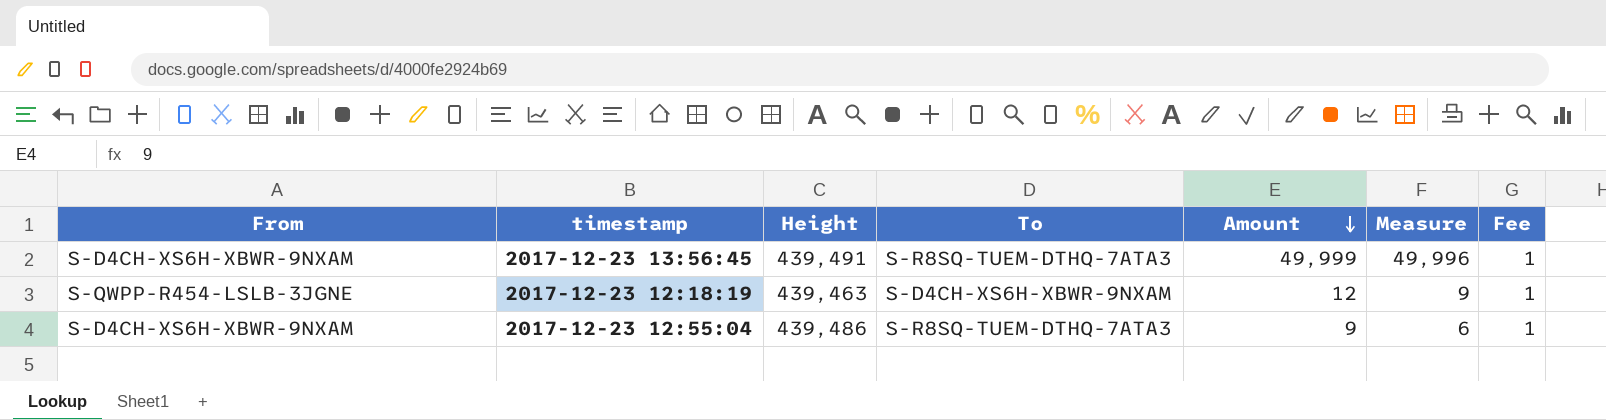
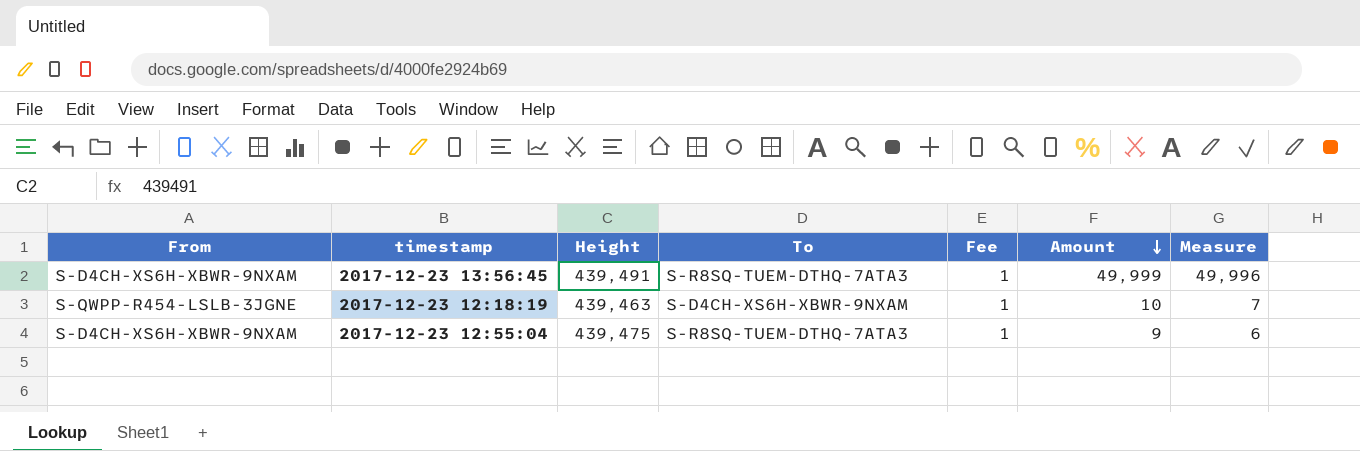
column Fee | position: 7 -> 5
2017-12-23 12:18:19 | Amount: 12 -> 10
2017-12-23 12:18:19 | Measure: 9 -> 7
2017-12-23 12:55:04 | Height: 439,486 -> 439,475

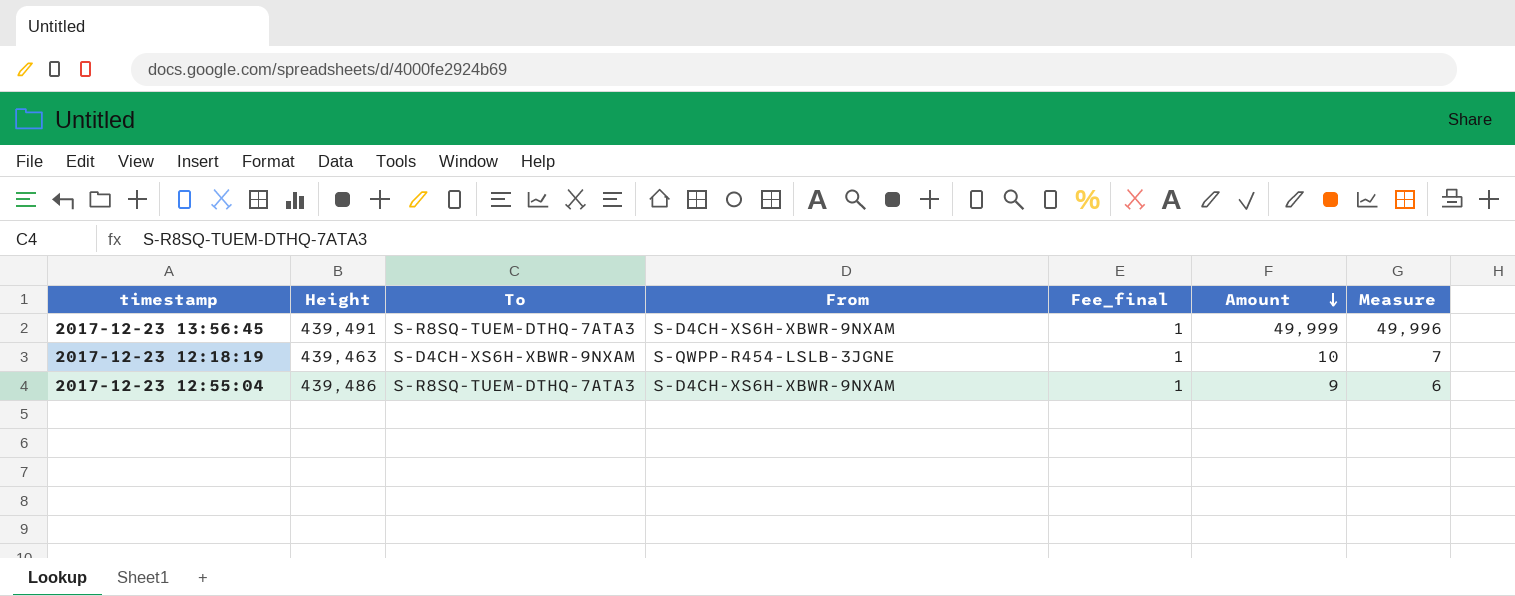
column From | position: 1 -> 4
column name: Fee -> Fee_final
2017-12-23 12:55:04 | Height: 439,475 -> 439,486

